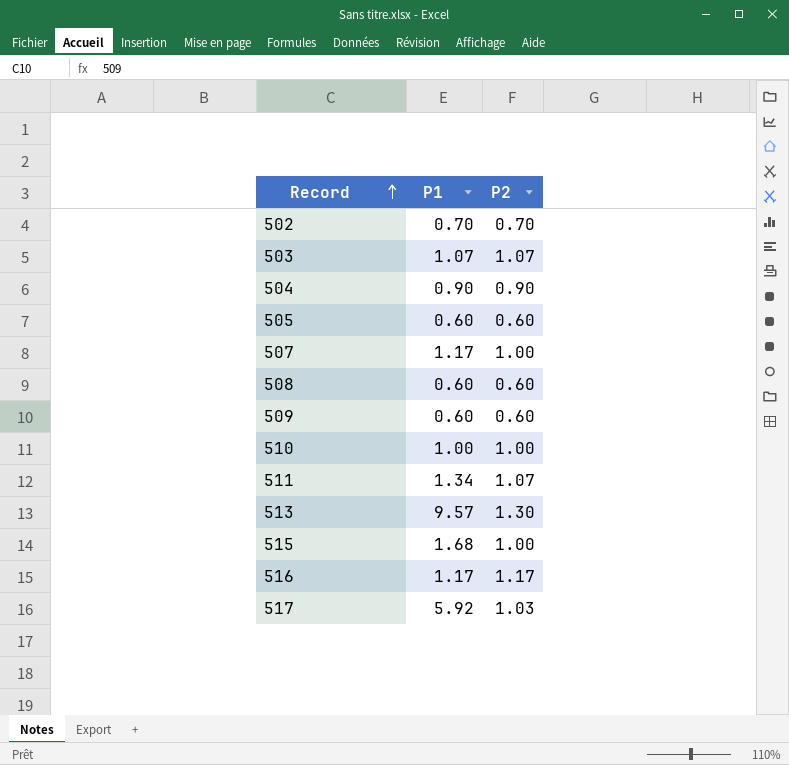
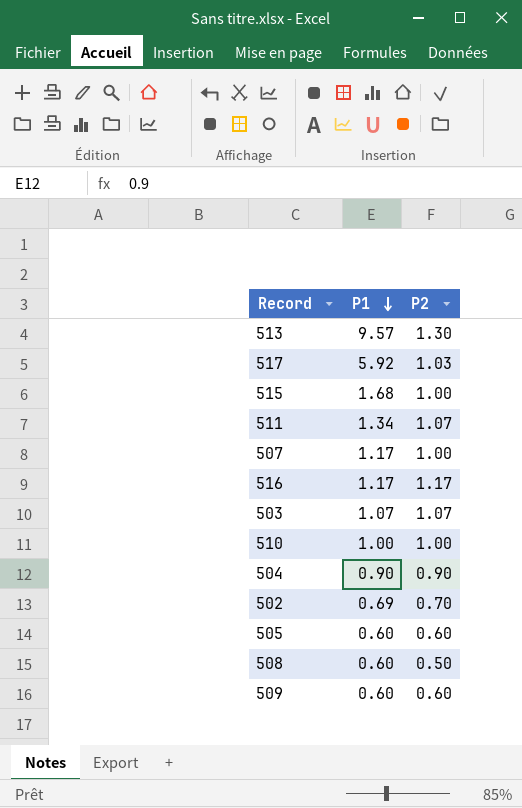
row order: Record ascending -> P1 descending
502 | P1: 0.70 -> 0.69
508 | P2: 0.60 -> 0.50

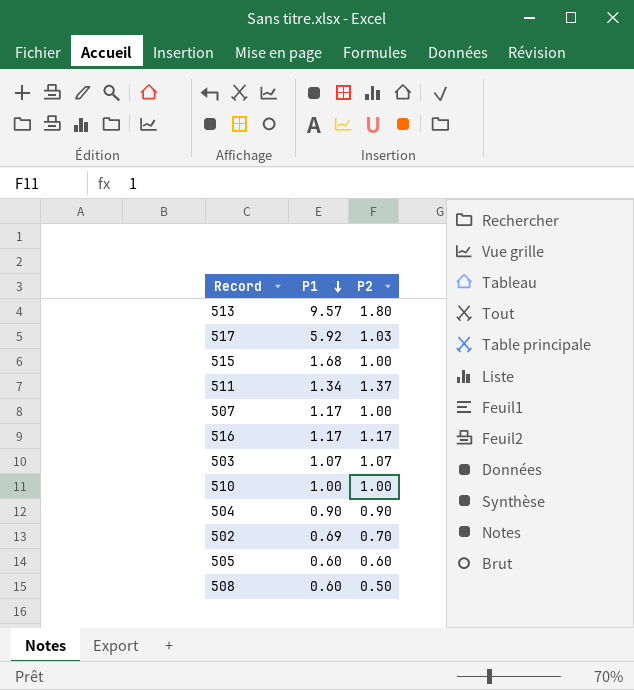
row 509: 0.60 | 0.60 -> none
513 | P2: 1.30 -> 1.80
511 | P2: 1.07 -> 1.37

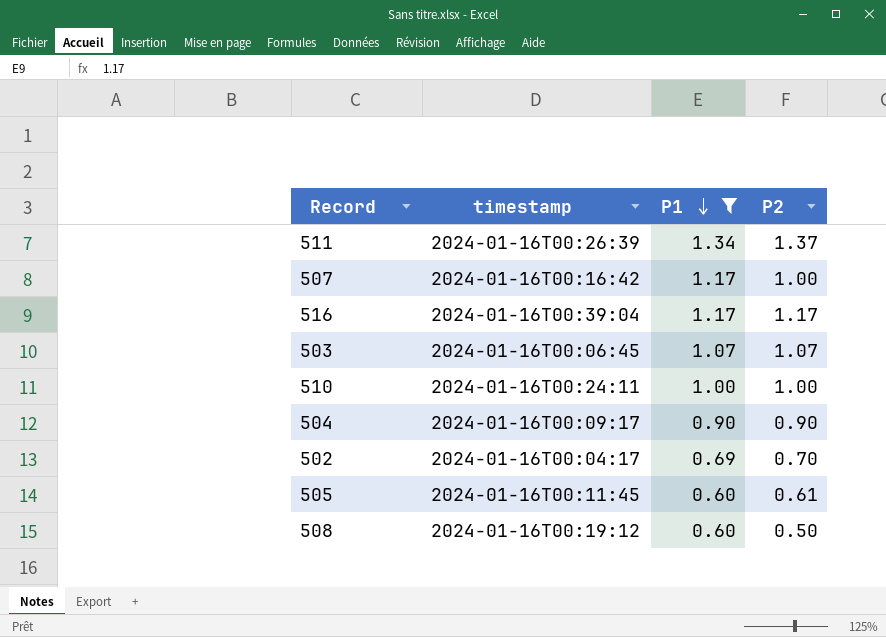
filter: none -> P1 <= 1.34
column timestamp | position: none -> 2
505 | P2: 0.60 -> 0.61

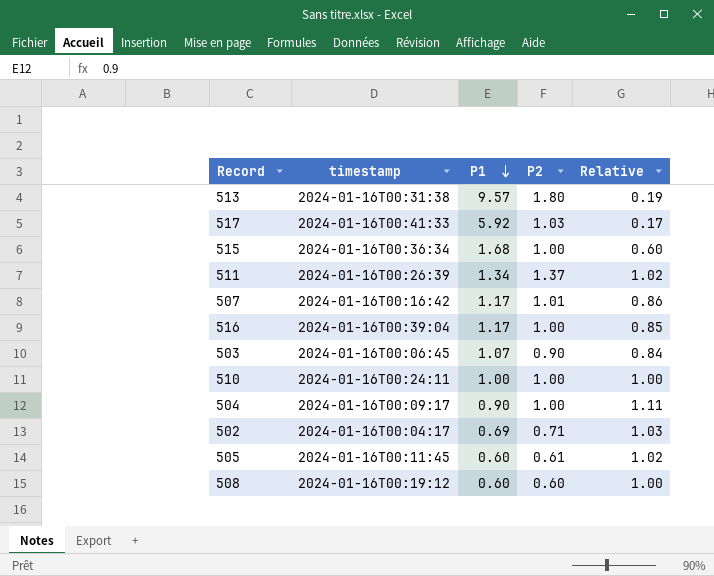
filter: P1 <= 1.34 -> none
column Relative | formula: none -> [P2] / [P1]
507 | P2: 1.00 -> 1.01
516 | P2: 1.17 -> 1.00
503 | P2: 1.07 -> 0.90
504 | P2: 0.90 -> 1.00
502 | P2: 0.70 -> 0.71
508 | P2: 0.50 -> 0.60

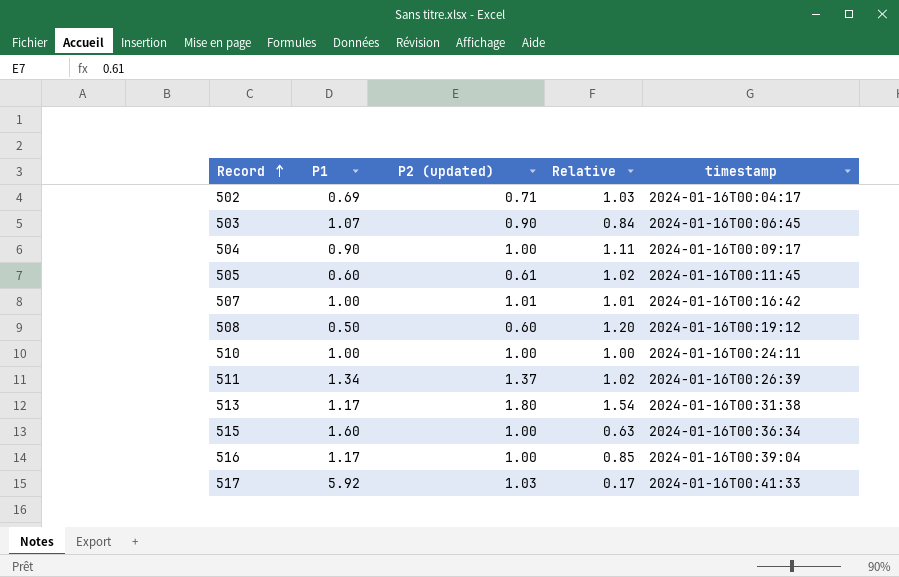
row order: P1 descending -> Record ascending
column name: P2 -> P2 (updated)
column timestamp | position: 2 -> 5
507 | P1: 1.17 -> 1.00
507 | Relative: 0.86 -> 1.01
508 | P1: 0.60 -> 0.50
508 | Relative: 1.00 -> 1.20
513 | P1: 9.57 -> 1.17
513 | Relative: 0.19 -> 1.54
515 | P1: 1.68 -> 1.60
515 | Relative: 0.60 -> 0.63

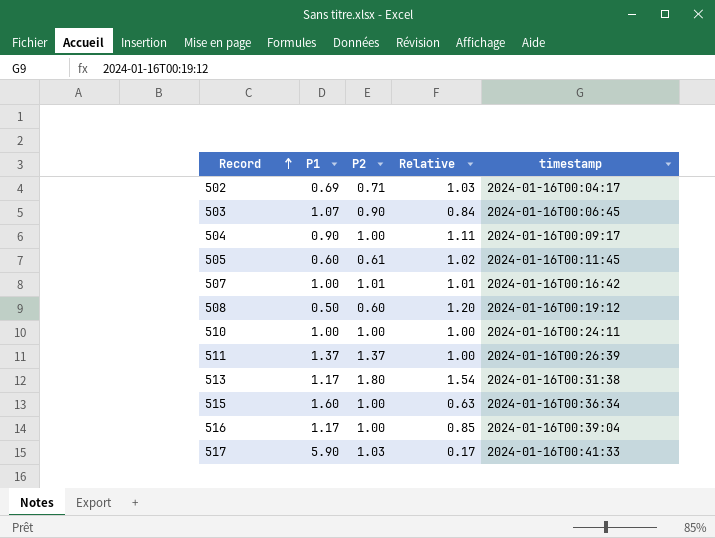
column name: P2 (updated) -> P2
511 | P1: 1.34 -> 1.37
511 | Relative: 1.02 -> 1.00
517 | P1: 5.92 -> 5.90

